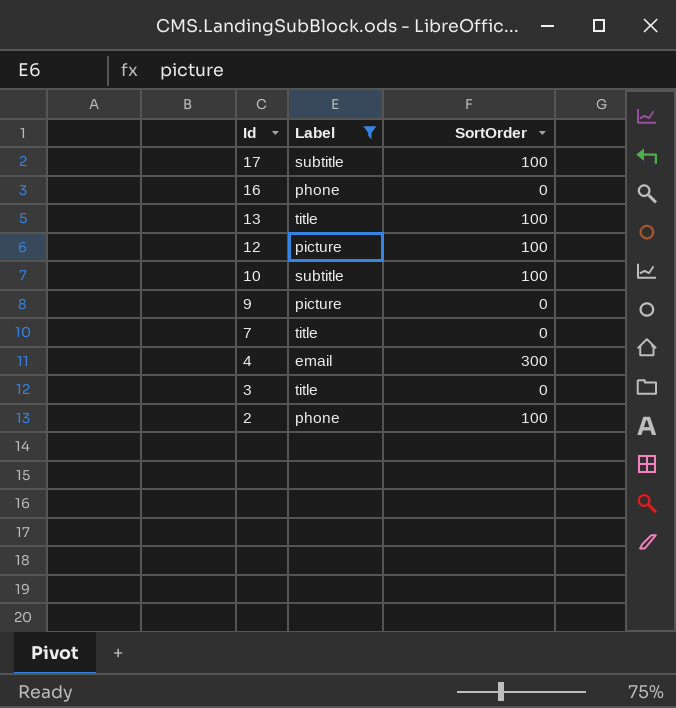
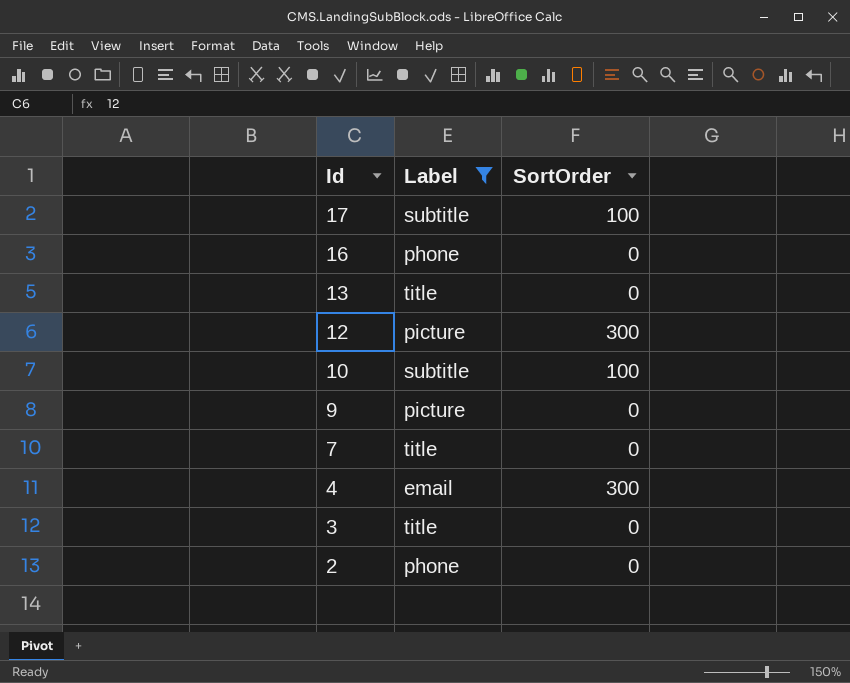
13 | SortOrder: 100 -> 0
12 | SortOrder: 100 -> 300
2 | SortOrder: 100 -> 0

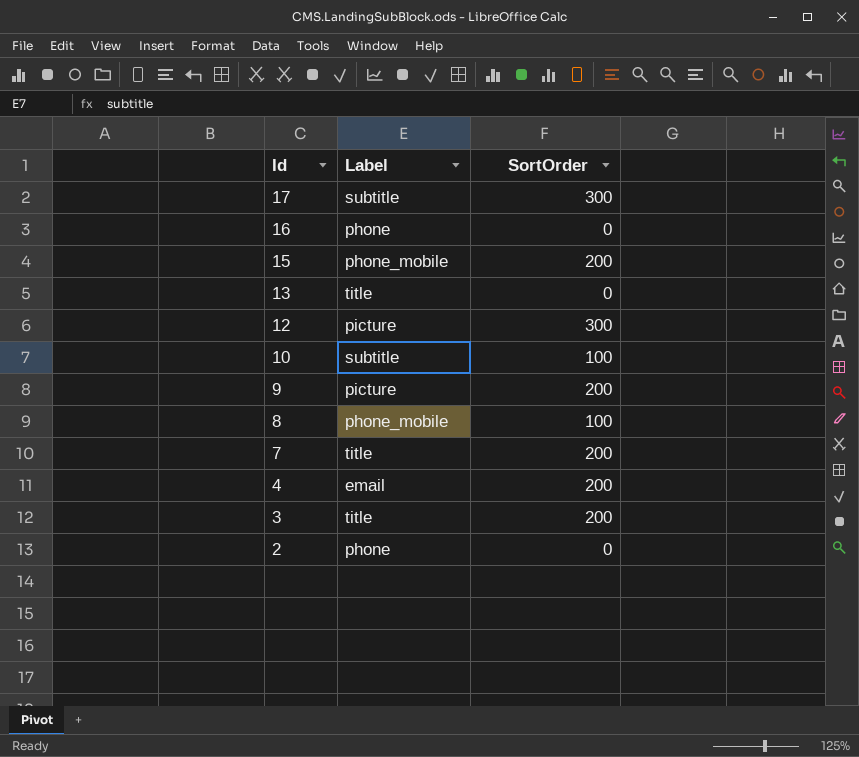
filter: Label != phone_mobile -> none
17 | SortOrder: 100 -> 300
9 | SortOrder: 0 -> 200
7 | SortOrder: 0 -> 200
4 | SortOrder: 300 -> 200
3 | SortOrder: 0 -> 200

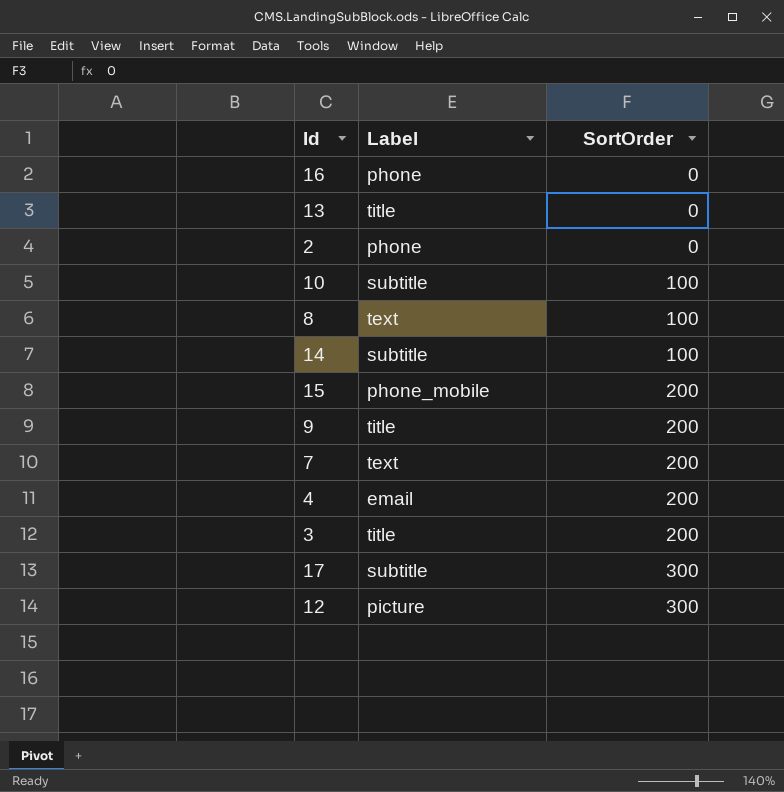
row order: Id descending -> SortOrder ascending
8 | Label: phone_mobile -> text
row 14: none -> subtitle | 100
9 | Label: picture -> title
7 | Label: title -> text

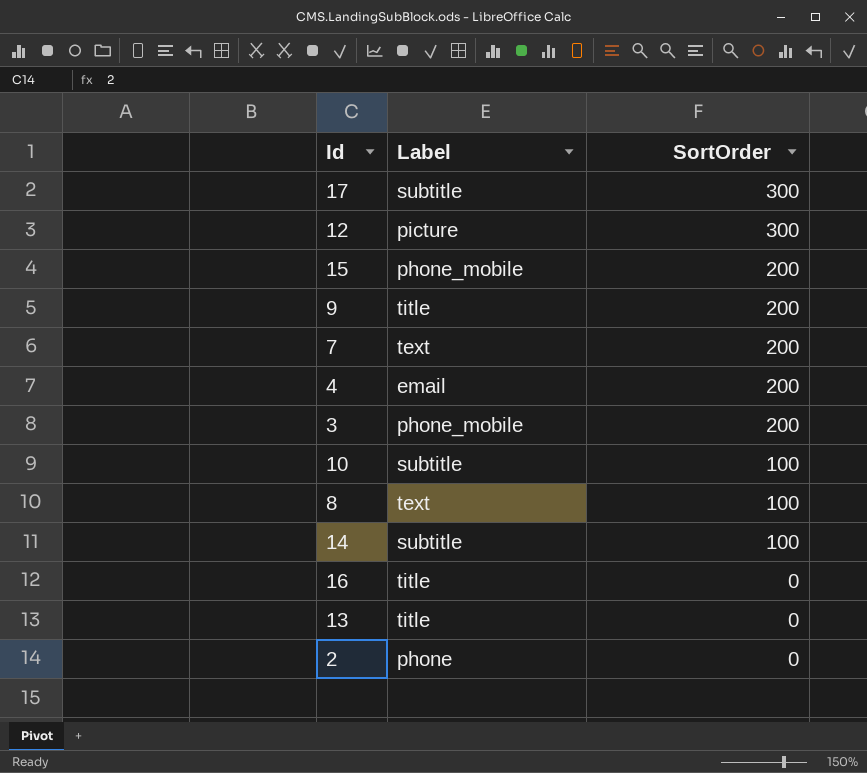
row order: SortOrder ascending -> SortOrder descending
3 | Label: title -> phone_mobile
16 | Label: phone -> title

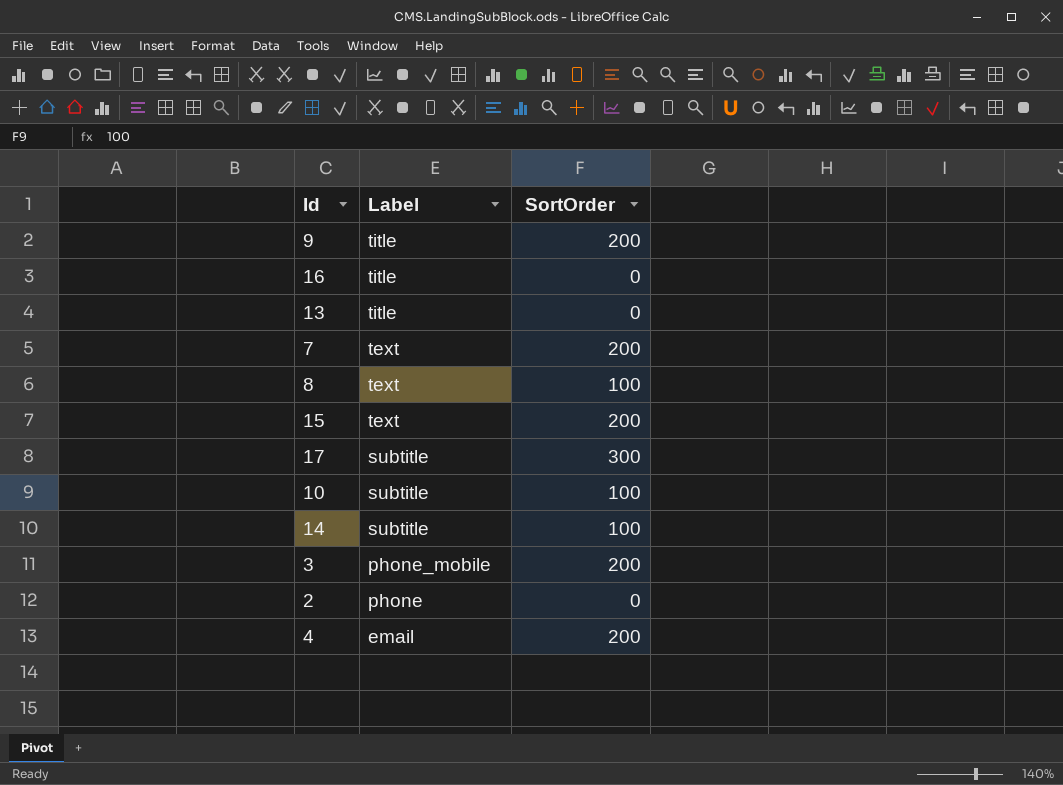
row order: SortOrder descending -> Label descending
row 12: picture | 300 -> none
15 | Label: phone_mobile -> text

